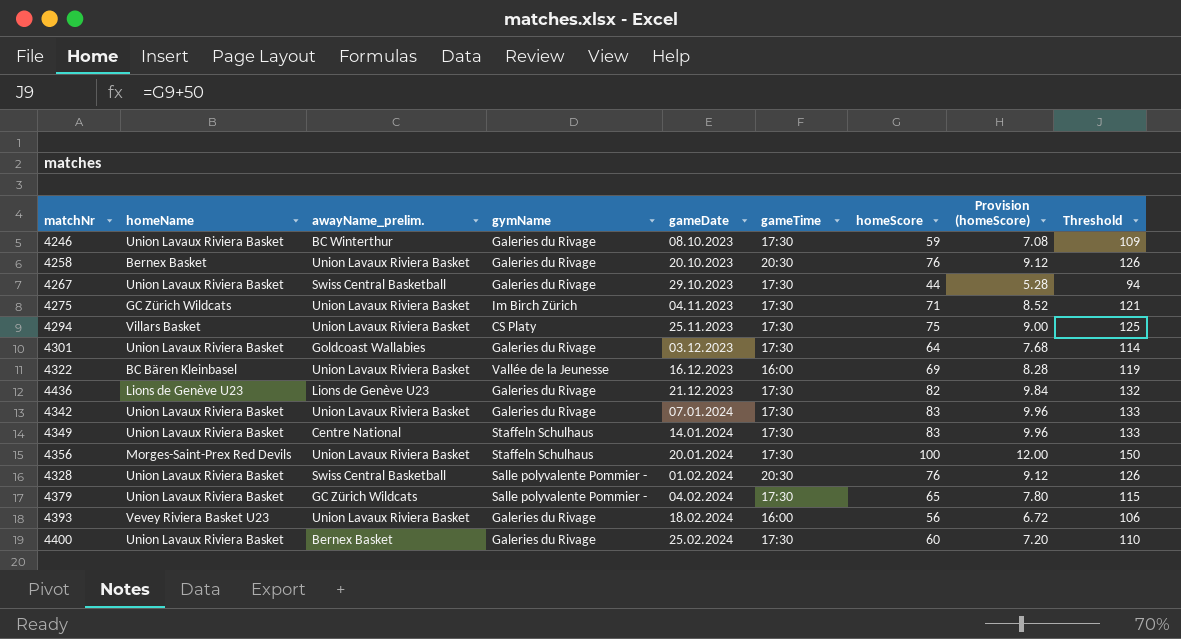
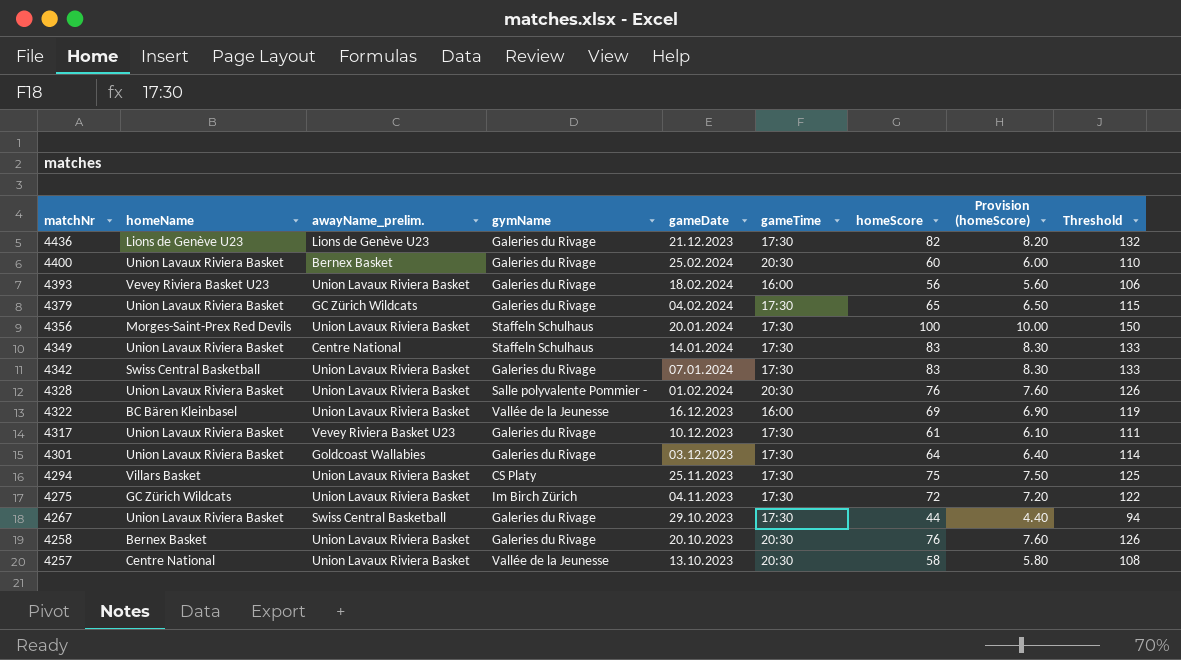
row order: gameDate ascending -> matchNr descending
column Provision (homeScore) | formula: [homeScore] * 0.12 -> [homeScore] * 0.1
row 4246: Union Lavaux Riviera Basket | BC Winterthur | Galeries du Rivage | 08.10.2023 | 17:30 | 59 | 7.08 | 109 -> none
4400 | gameTime: 17:30 -> 20:30
4379 | gymName: Salle polyvalente Pommier - -> Galeries du Rivage
4342 | homeName: Union Lavaux Riviera Basket -> Swiss Central Basketball
4328 | awayName_prelim.: Swiss Central Basketball -> Union Lavaux Riviera Basket
row 4317: none -> Union Lavaux Riviera Basket | Vevey Riviera Basket U23 | Galeries du Rivage | 10.12.2023 | 17:30 | 61 | 6.10 | 111
4275 | homeScore: 71 -> 72
4275 | Threshold: 121 -> 122
row 4257: none -> Centre National | Union Lavaux Riviera Basket | Vallée de la Jeunesse | 13.10.2023 | 20:30 | 58 | 5.80 | 108

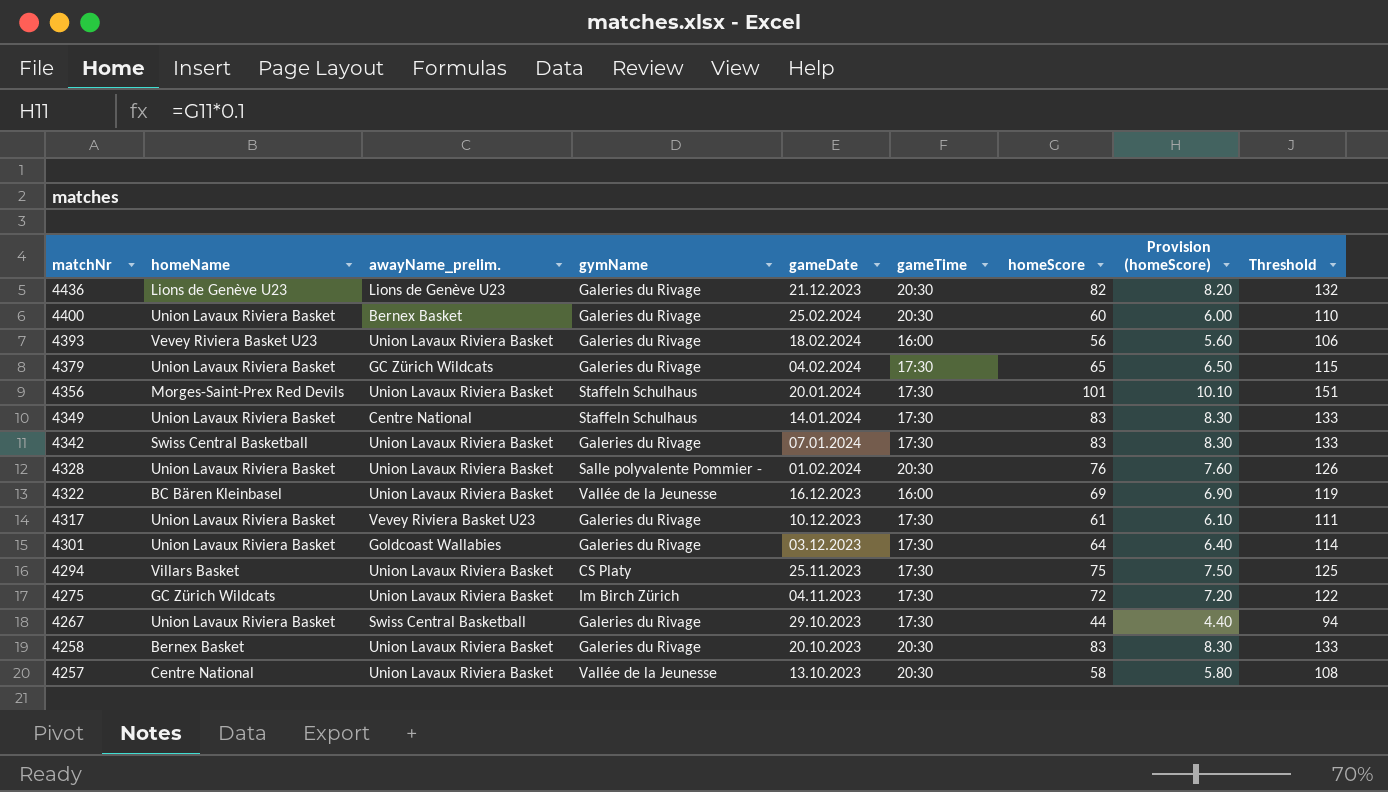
4436 | gameTime: 17:30 -> 20:30
4356 | homeScore: 100 -> 101
4356 | Provision (homeScore): 10.00 -> 10.10
4356 | Threshold: 150 -> 151
4258 | homeScore: 76 -> 83
4258 | Provision (homeScore): 7.60 -> 8.30
4258 | Threshold: 126 -> 133

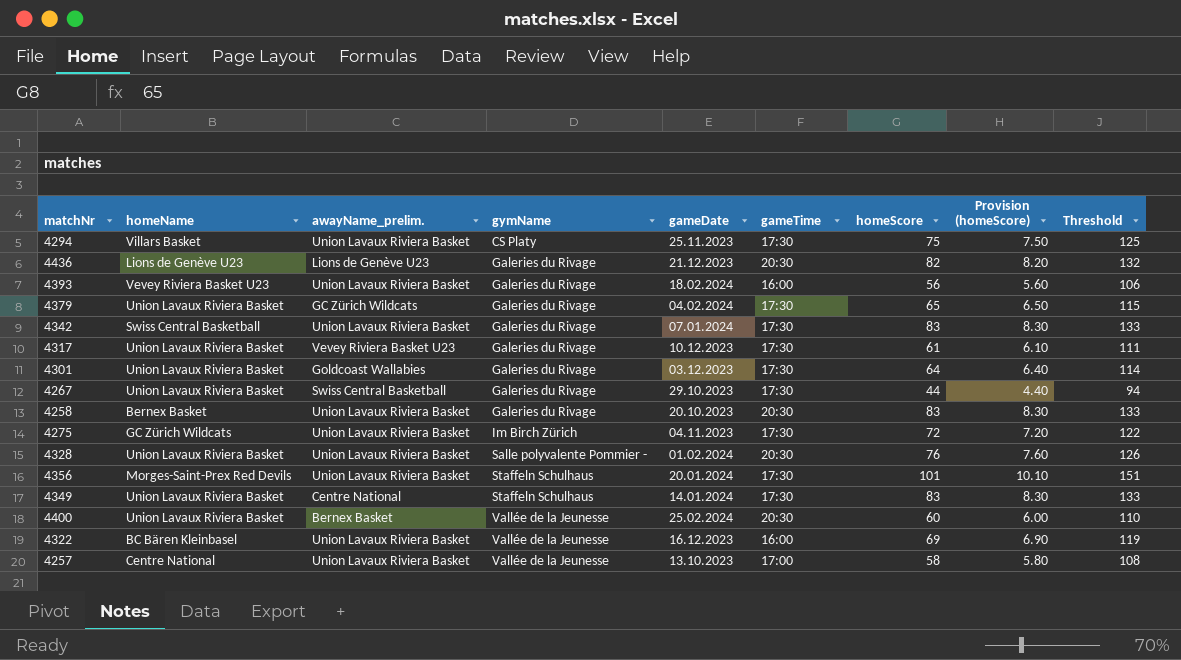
row order: matchNr descending -> gymName ascending
4400 | gymName: Galeries du Rivage -> Vallée de la Jeunesse
4257 | gameTime: 20:30 -> 17:00

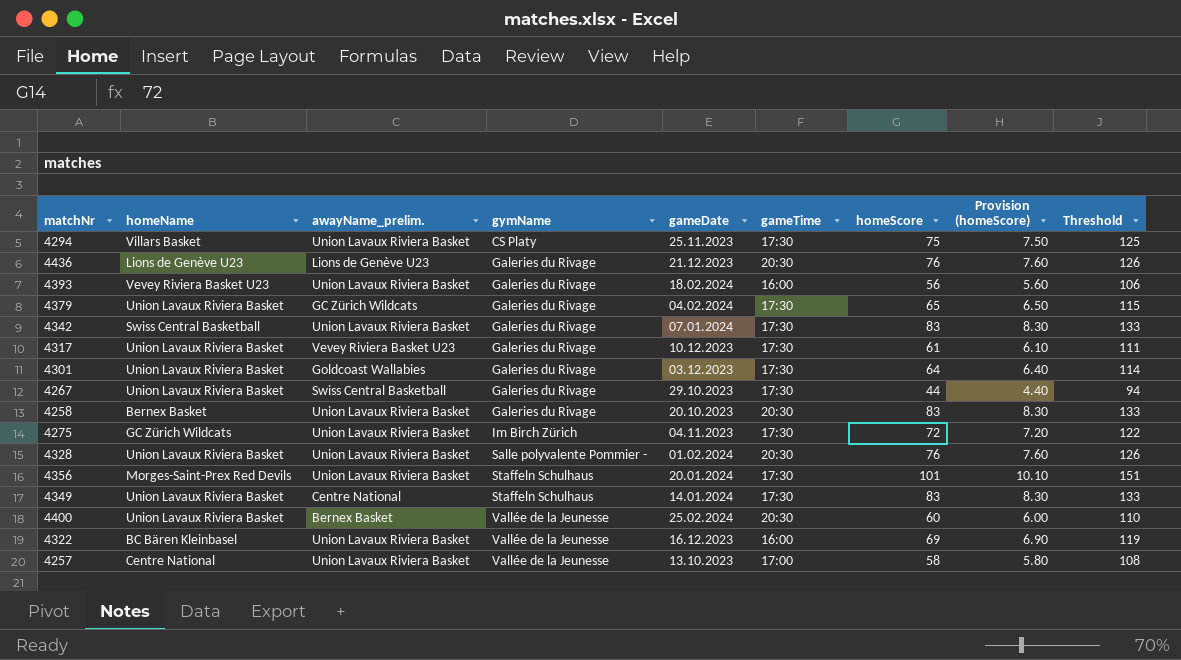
4436 | homeScore: 82 -> 76
4436 | Provision (homeScore): 8.20 -> 7.60
4436 | Threshold: 132 -> 126

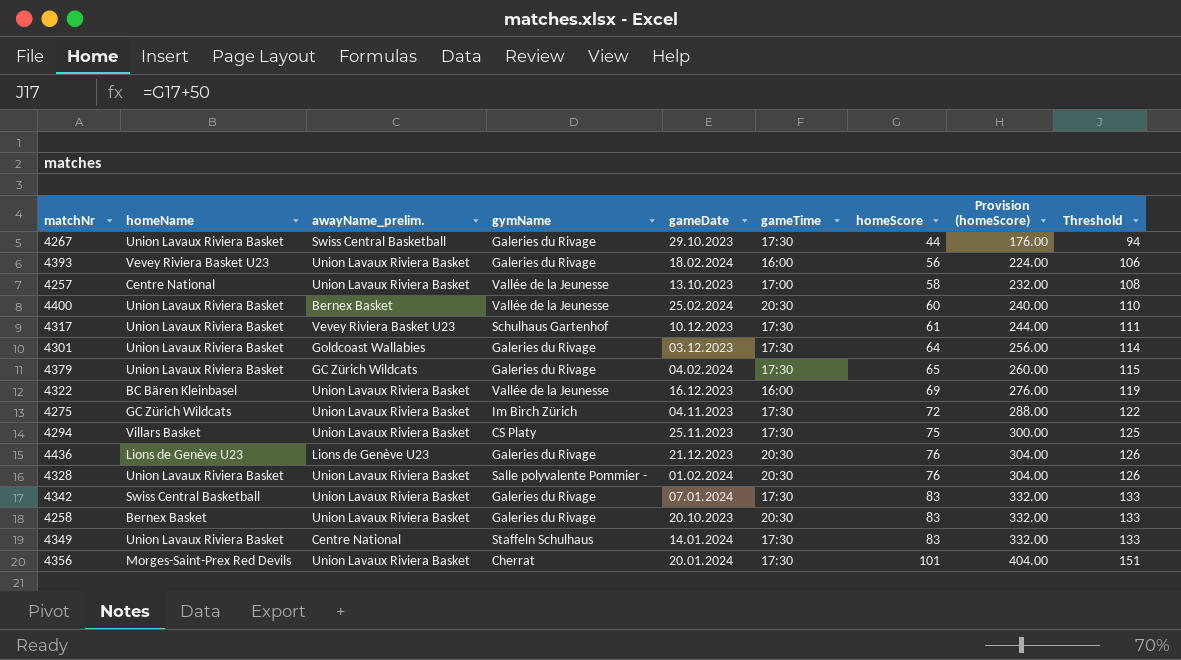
row order: gymName ascending -> homeScore ascending
column Provision (homeScore) | formula: [homeScore] * 0.1 -> [homeScore] * 4
4317 | gymName: Galeries du Rivage -> Schulhaus Gartenhof
4356 | gymName: Staffeln Schulhaus -> Cherrat

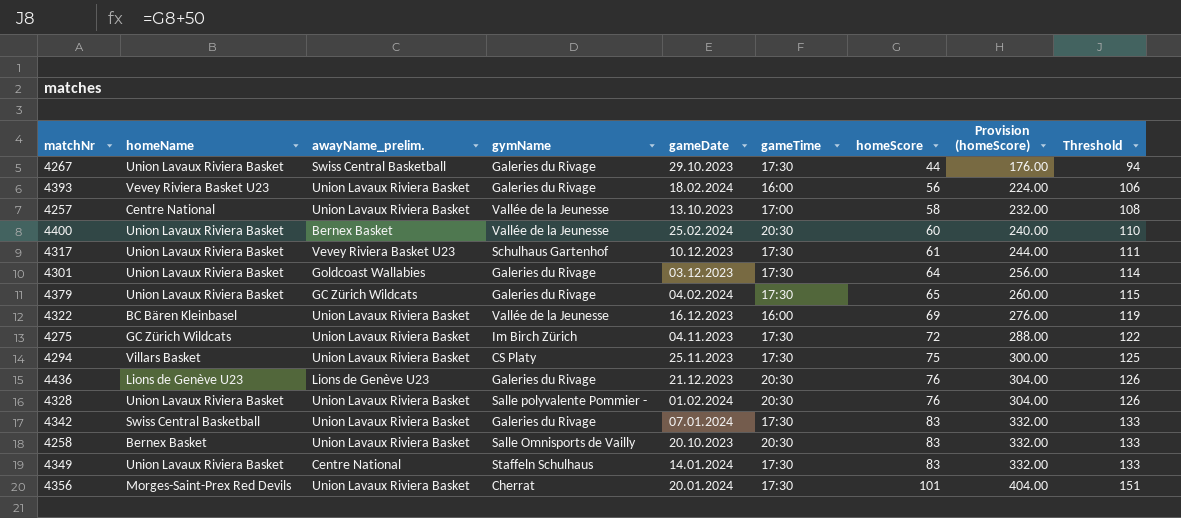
4258 | gymName: Galeries du Rivage -> Salle Omnisports de Vailly

